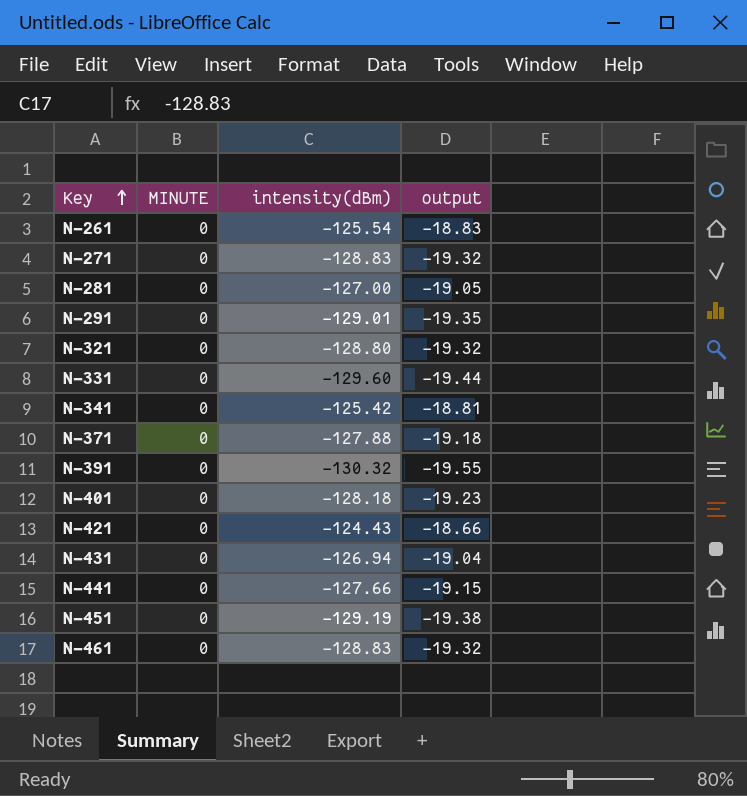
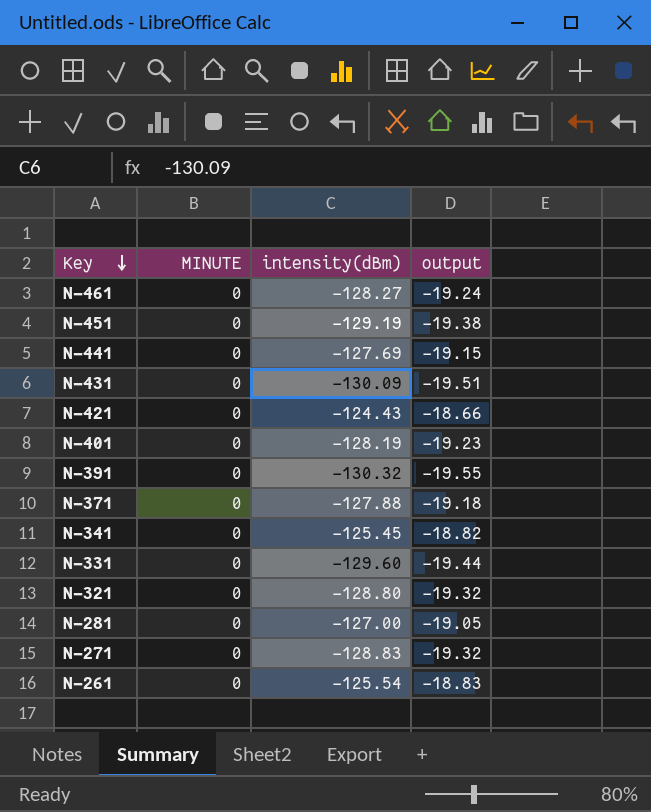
row order: Key ascending -> Key descending
row N-291: 0 | -129.01 | -19.35 -> none
N-461 | intensity(dBm): -128.83 -> -128.27
N-461 | output: -19.32 -> -19.24
N-441 | intensity(dBm): -127.66 -> -127.69
N-431 | intensity(dBm): -126.94 -> -130.09
N-431 | output: -19.04 -> -19.51
N-401 | intensity(dBm): -128.18 -> -128.19
N-341 | intensity(dBm): -125.42 -> -125.45
N-341 | output: -18.81 -> -18.82

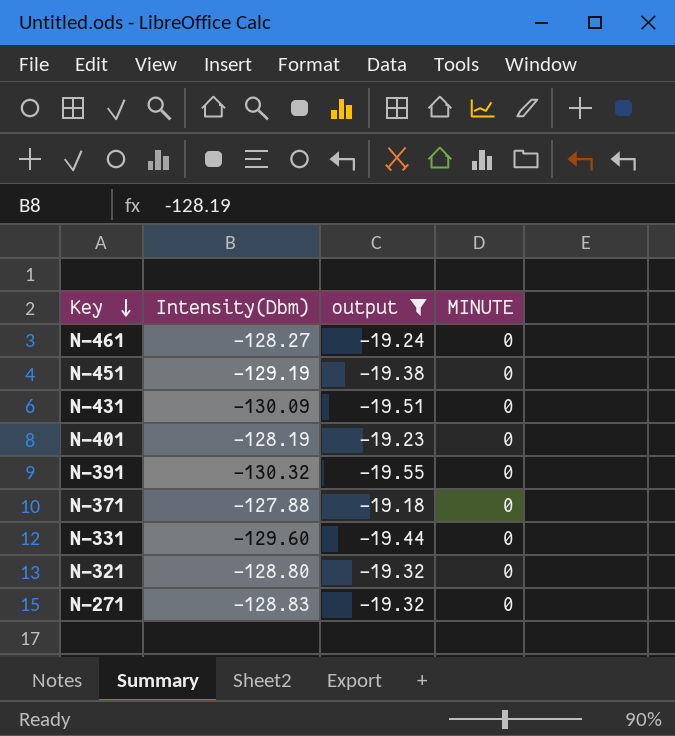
filter: none -> output <= -19.18
column name: intensity(dBm) -> Intensity(Dbm)
column MINUTE | position: 2 -> 4

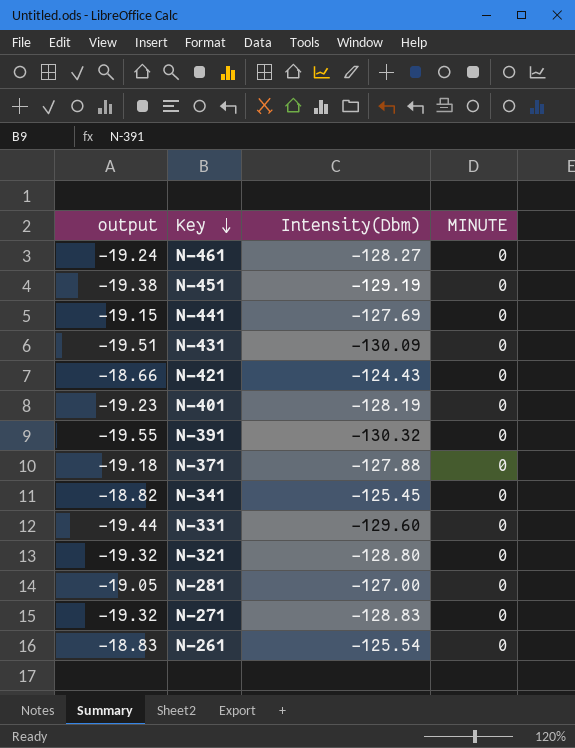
filter: output <= -19.18 -> none
column output | position: 3 -> 1

